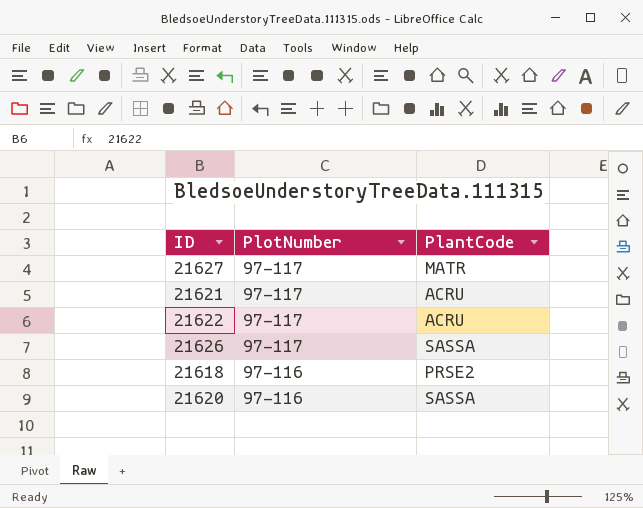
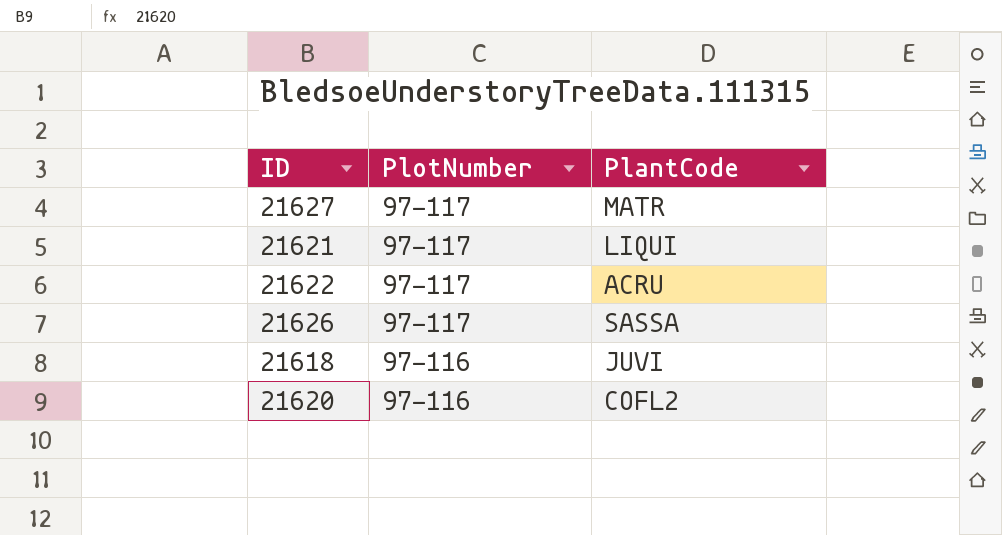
21621 | PlantCode: ACRU -> LIQUI
21618 | PlantCode: PRSE2 -> JUVI
21620 | PlantCode: SASSA -> COFL2

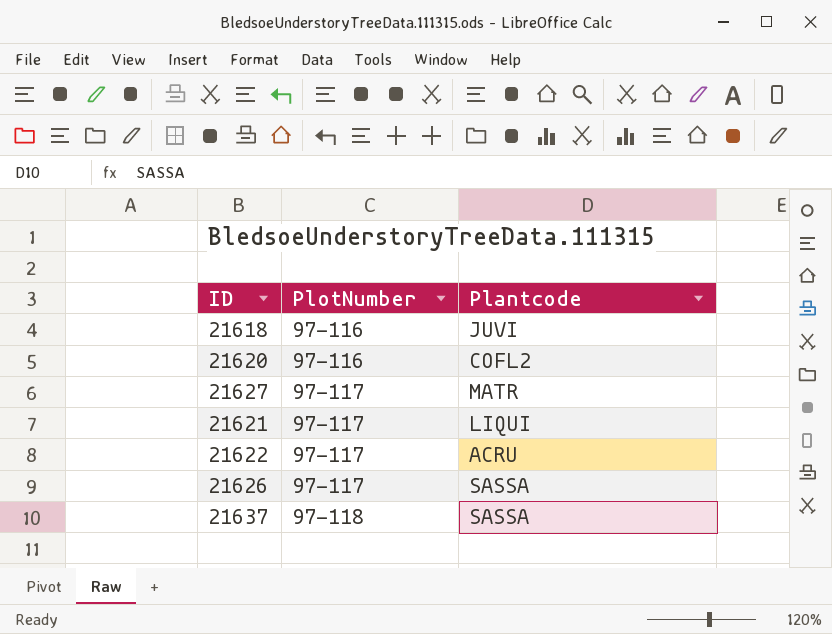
row order: PlotNumber descending -> PlotNumber ascending
column name: PlantCode -> Plantcode
row 21637: none -> 97-118 | SASSA

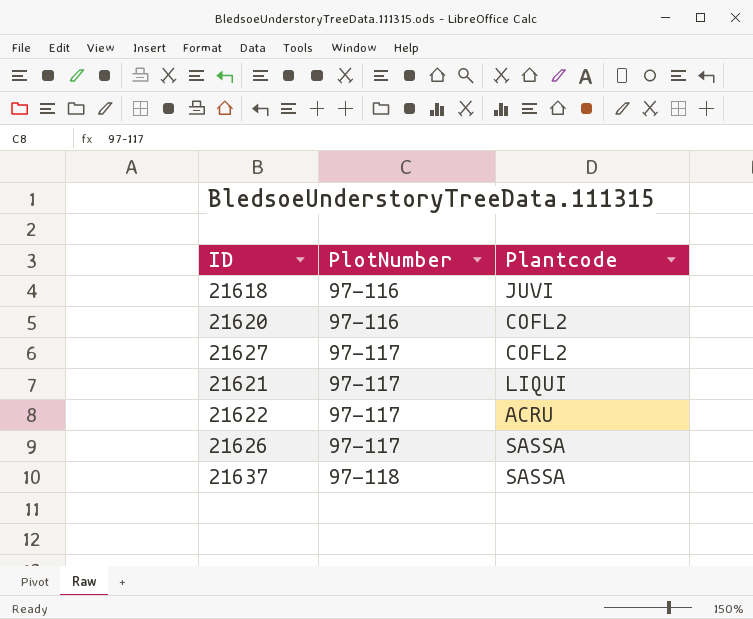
21627 | Plantcode: MATR -> COFL2

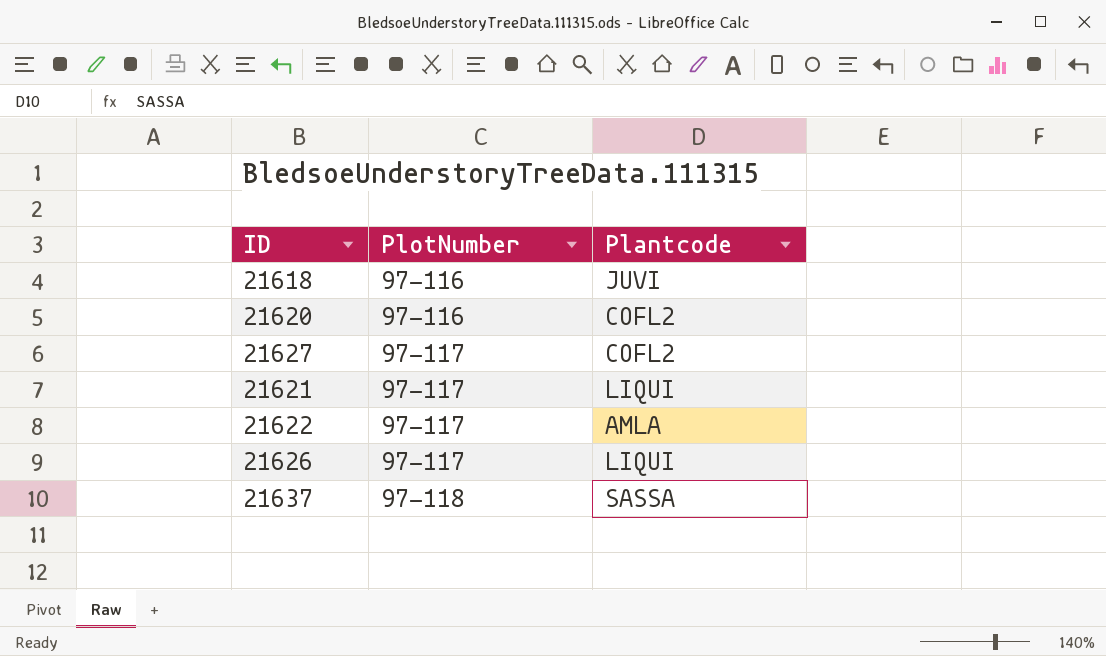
21622 | Plantcode: ACRU -> AMLA
21626 | Plantcode: SASSA -> LIQUI

